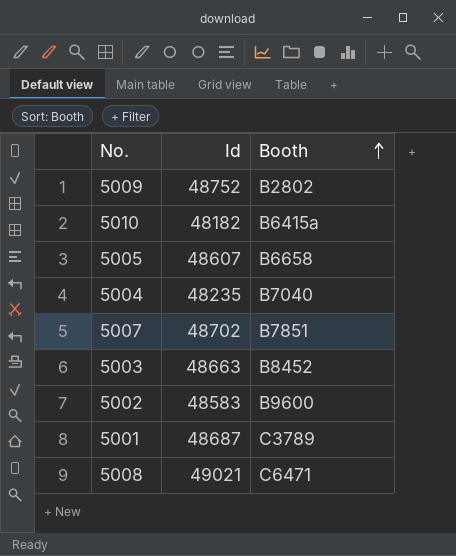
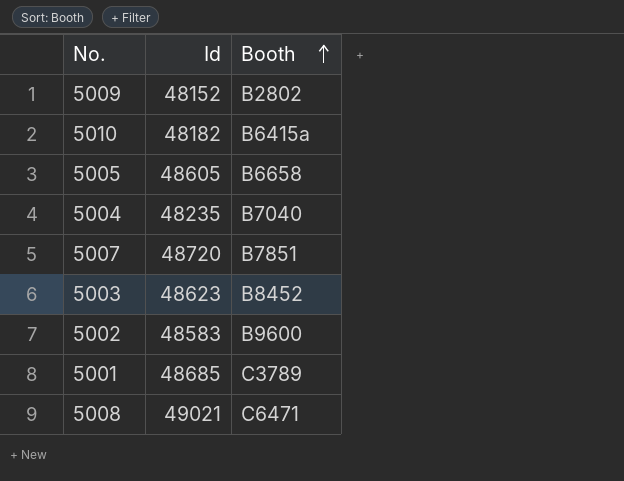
5009 | Id: 48752 -> 48152
5005 | Id: 48607 -> 48605
5007 | Id: 48702 -> 48720
5003 | Id: 48663 -> 48623
5001 | Id: 48687 -> 48685

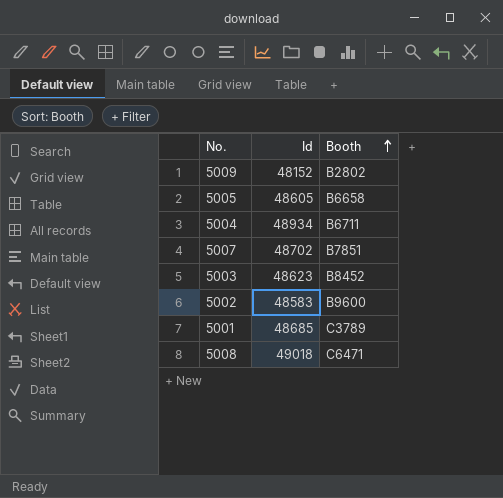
row 5010: 48182 | B6415a -> none
5004 | Id: 48235 -> 48934
5004 | Booth: B7040 -> B6711
5007 | Id: 48720 -> 48702
5008 | Id: 49021 -> 49018

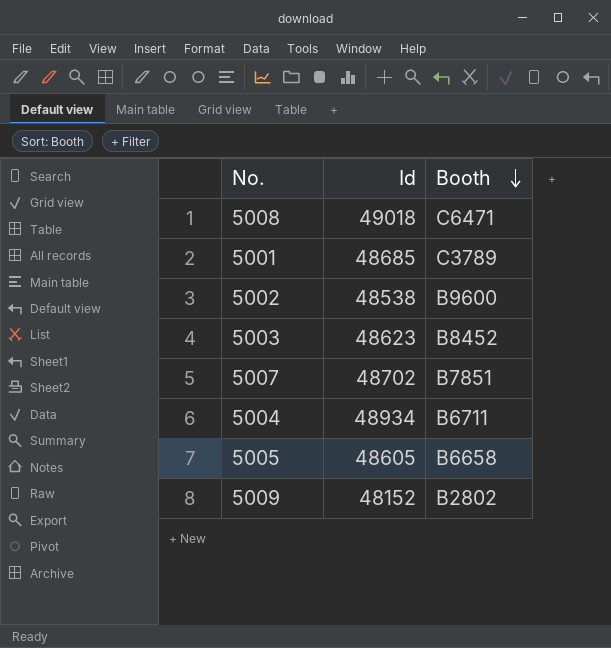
row order: Booth ascending -> Booth descending
5002 | Id: 48583 -> 48538

